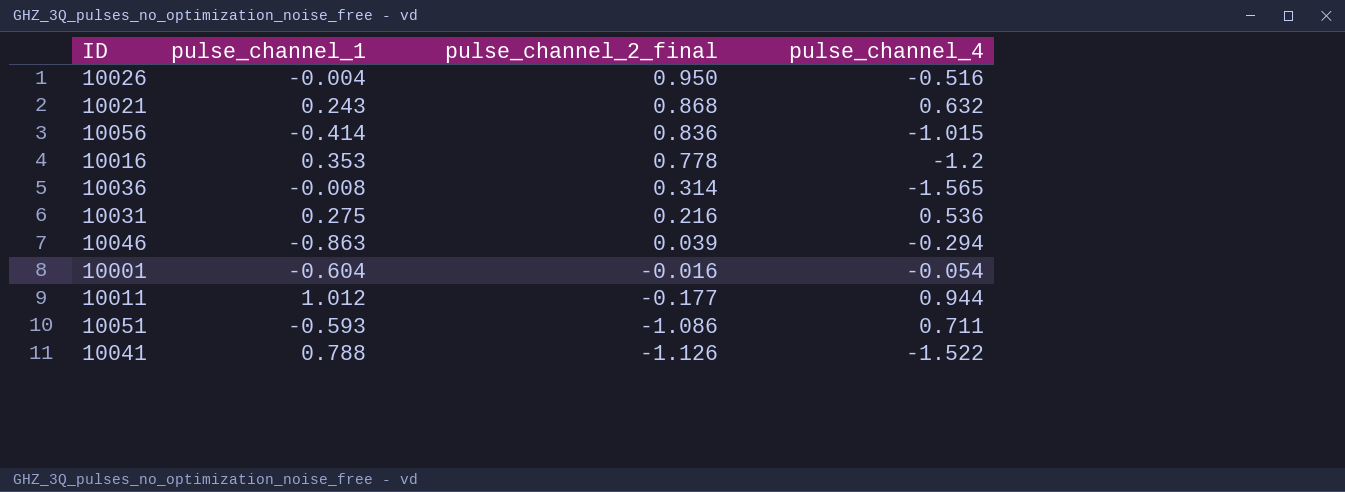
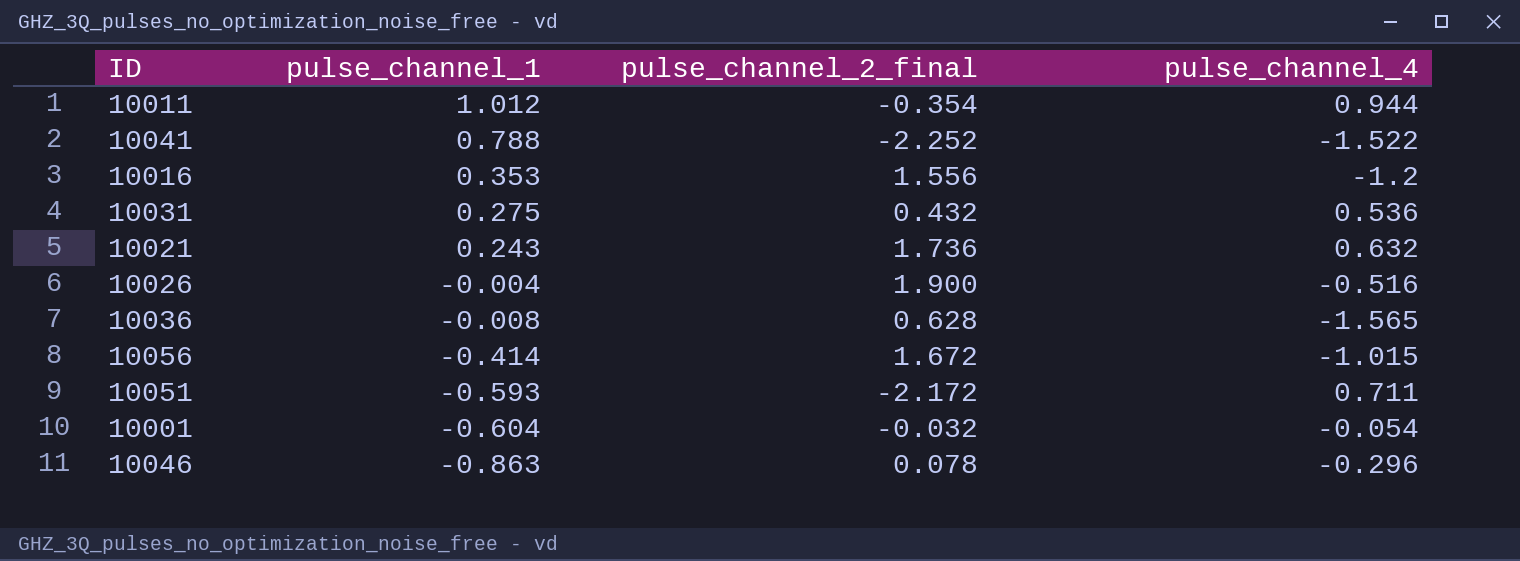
row order: pulse_channel_2_final descending -> pulse_channel_1 descending
10011 | pulse_channel_2_final: -0.177 -> -0.354
10041 | pulse_channel_2_final: -1.126 -> -2.252
10016 | pulse_channel_2_final: 0.778 -> 1.556
10031 | pulse_channel_2_final: 0.216 -> 0.432
10021 | pulse_channel_2_final: 0.868 -> 1.736
10026 | pulse_channel_2_final: 0.950 -> 1.900
10036 | pulse_channel_2_final: 0.314 -> 0.628
10056 | pulse_channel_2_final: 0.836 -> 1.672
10051 | pulse_channel_2_final: -1.086 -> -2.172
10001 | pulse_channel_2_final: -0.016 -> -0.032
10046 | pulse_channel_2_final: 0.039 -> 0.078
10046 | pulse_channel_4: -0.294 -> -0.296

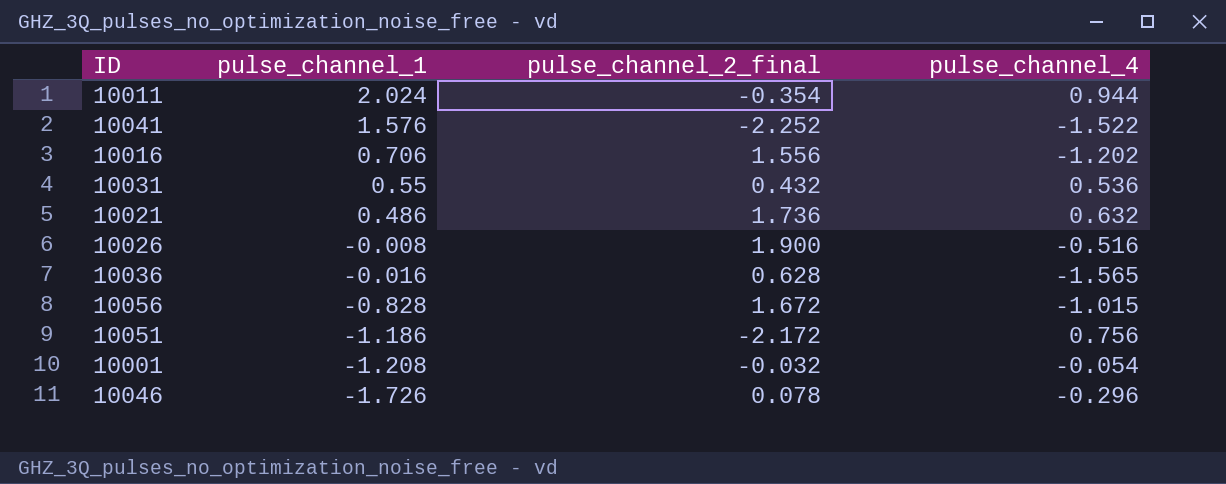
10011 | pulse_channel_1: 1.012 -> 2.024
10041 | pulse_channel_1: 0.788 -> 1.576
10016 | pulse_channel_1: 0.353 -> 0.706
10016 | pulse_channel_4: -1.2 -> -1.202
10031 | pulse_channel_1: 0.275 -> 0.55
10021 | pulse_channel_1: 0.243 -> 0.486
10026 | pulse_channel_1: -0.004 -> -0.008
10036 | pulse_channel_1: -0.008 -> -0.016
10056 | pulse_channel_1: -0.414 -> -0.828
10051 | pulse_channel_1: -0.593 -> -1.186
10051 | pulse_channel_4: 0.711 -> 0.756
10001 | pulse_channel_1: -0.604 -> -1.208
10046 | pulse_channel_1: -0.863 -> -1.726

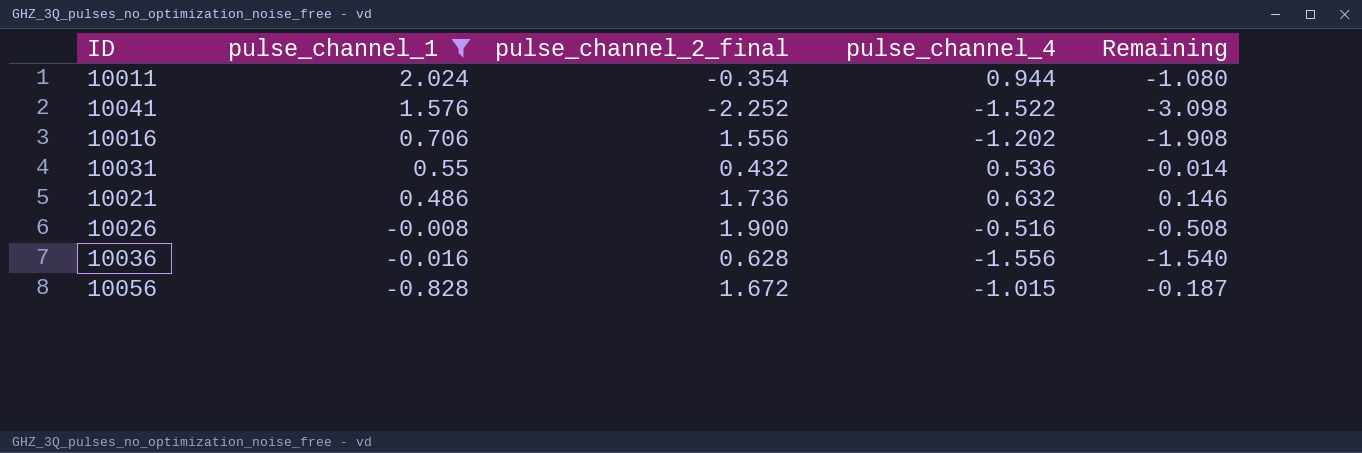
filter: none -> pulse_channel_1 >= -0.828
column Remaining | formula: none -> [pulse_channel_4] - [pulse_channel_1]
10036 | pulse_channel_4: -1.565 -> -1.556

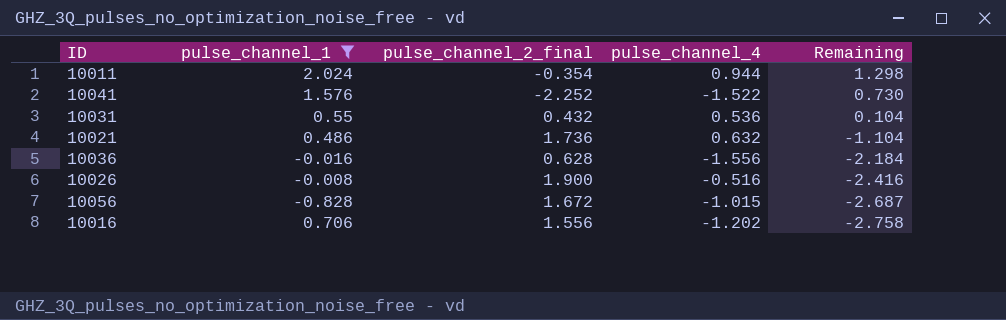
row order: pulse_channel_1 descending -> Remaining descending
column Remaining | formula: [pulse_channel_4] - [pulse_channel_1] -> [pulse_channel_4] - [pulse_channel_2_final]

